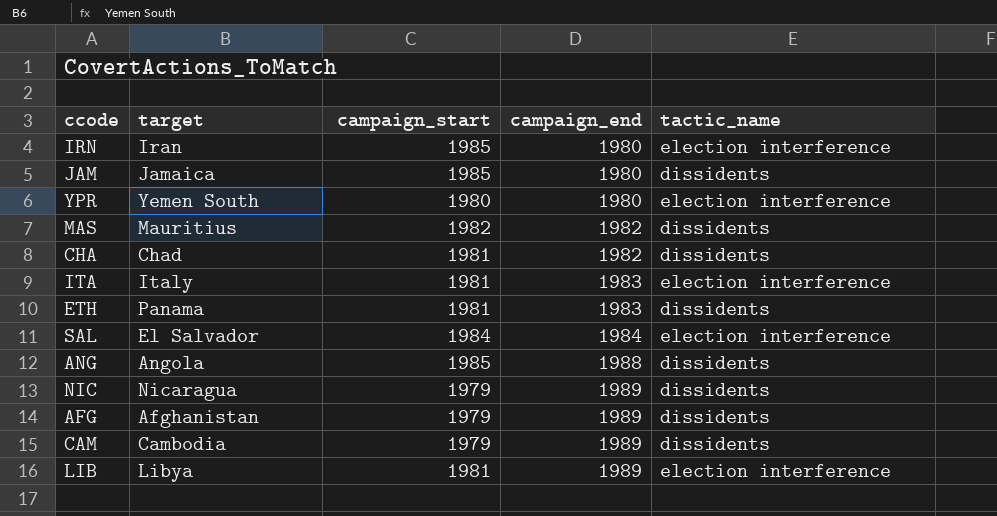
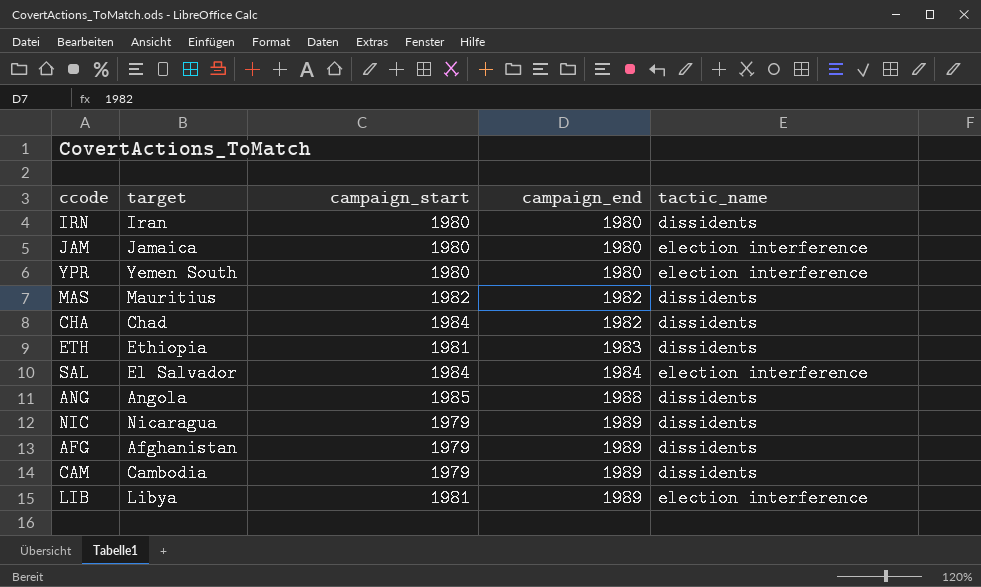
row ITA: Italy | 1981 | 1983 | election interference -> none
IRN | campaign_start: 1985 -> 1980
IRN | tactic_name: election interference -> dissidents
JAM | campaign_start: 1985 -> 1980
JAM | tactic_name: dissidents -> election interference
CHA | campaign_start: 1981 -> 1984
ETH | target: Panama -> Ethiopia

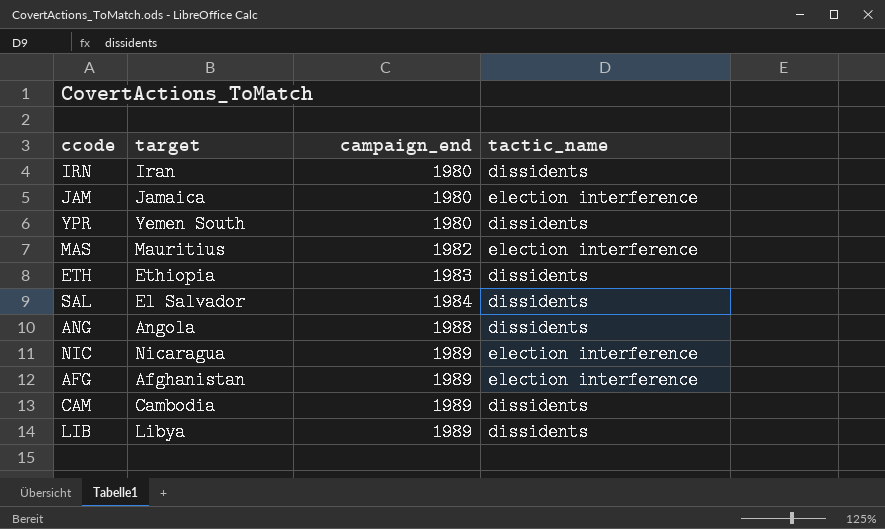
column campaign_start | position: 3 -> none
row CHA: Chad | 1984 | 1982 | dissidents -> none
YPR | tactic_name: election interference -> dissidents
MAS | tactic_name: dissidents -> election interference
SAL | tactic_name: election interference -> dissidents
NIC | tactic_name: dissidents -> election interference
AFG | tactic_name: dissidents -> election interference
LIB | tactic_name: election interference -> dissidents

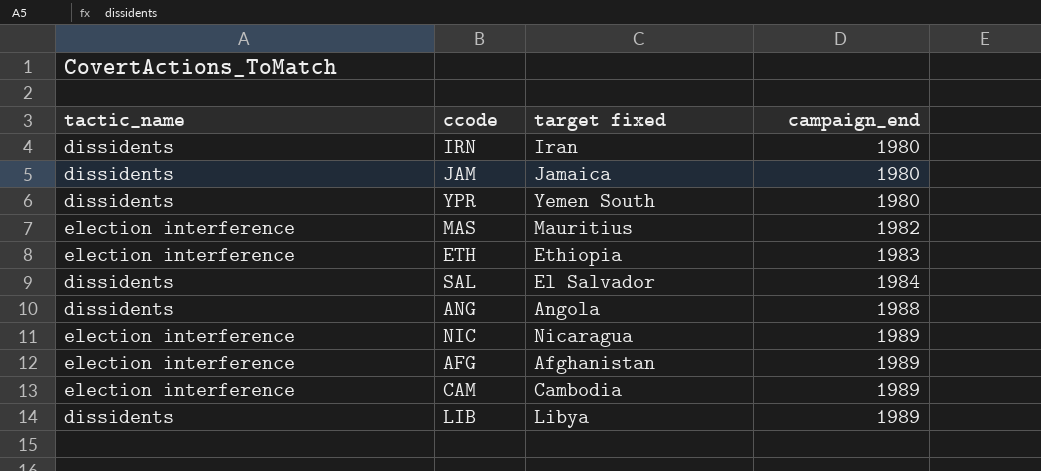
column tactic_name | position: 4 -> 1
column name: target -> target fixed
JAM | tactic_name: election interference -> dissidents
ETH | tactic_name: dissidents -> election interference
CAM | tactic_name: dissidents -> election interference

